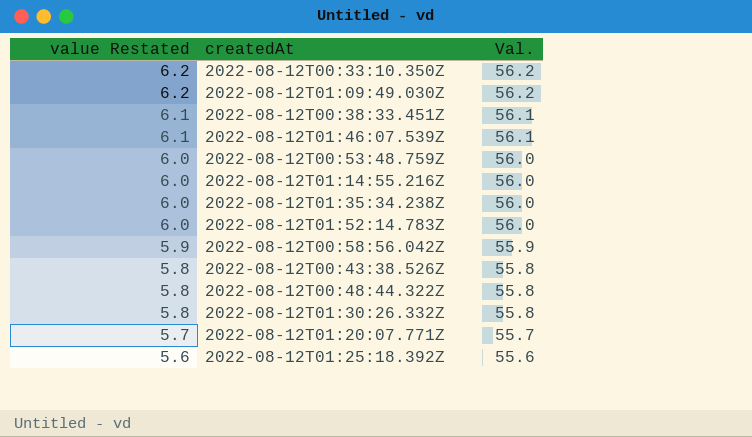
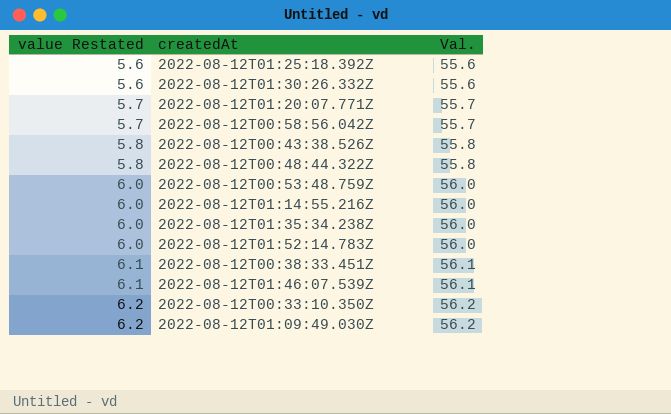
row order: value Restated descending -> value Restated ascending
2022-08-12T01:30:26.332Z | value Restated: 5.8 -> 5.6
2022-08-12T01:30:26.332Z | Val.: 55.8 -> 55.6
2022-08-12T00:58:56.042Z | value Restated: 5.9 -> 5.7
2022-08-12T00:58:56.042Z | Val.: 55.9 -> 55.7

